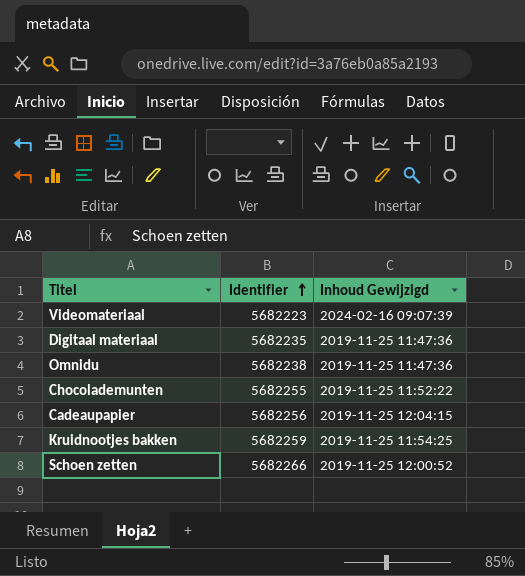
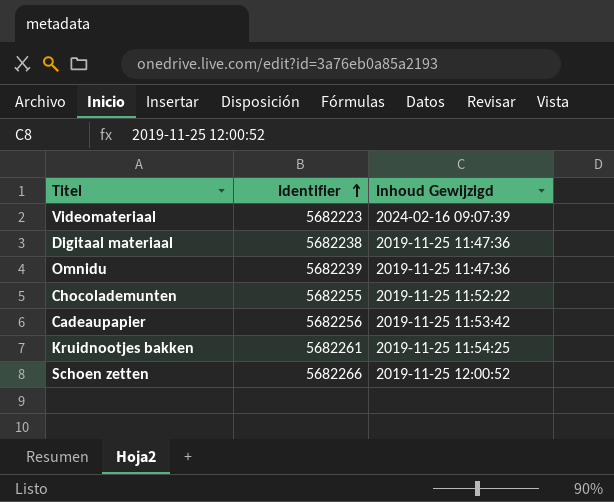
Digitaal materiaal | Identifier: 5682235 -> 5682238
Omnidu | Identifier: 5682238 -> 5682239
Cadeaupapier | Inhoud Gewijzigd: 2019-11-25 12:04:15 -> 2019-11-25 11:53:42
Kruidnootjes bakken | Identifier: 5682259 -> 5682261

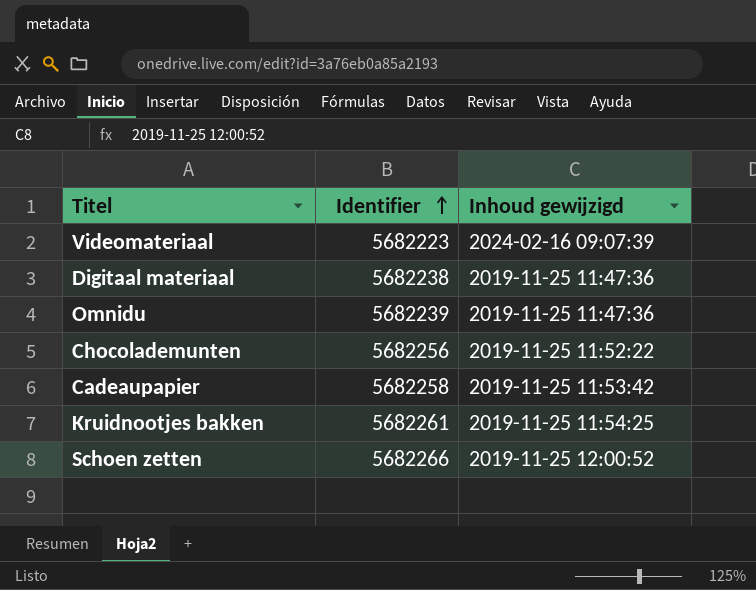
column name: Inhoud Gewijzigd -> Inhoud gewijzigd
Chocolademunten | Identifier: 5682255 -> 5682256
Cadeaupapier | Identifier: 5682256 -> 5682258

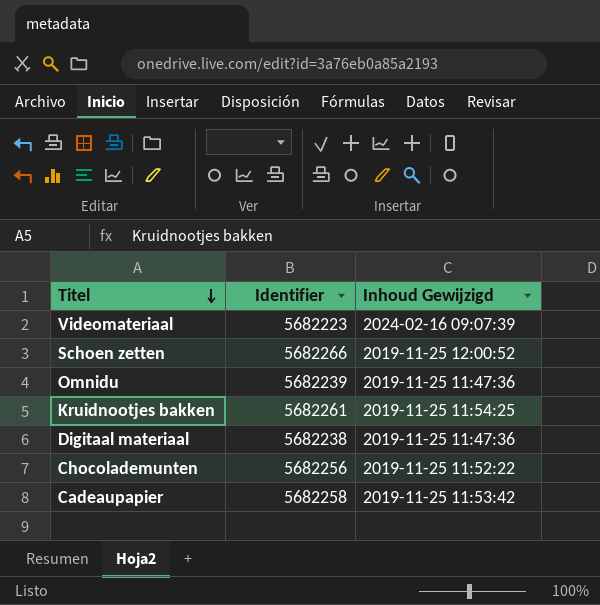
row order: Identifier ascending -> Titel descending
column name: Inhoud gewijzigd -> Inhoud Gewijzigd

